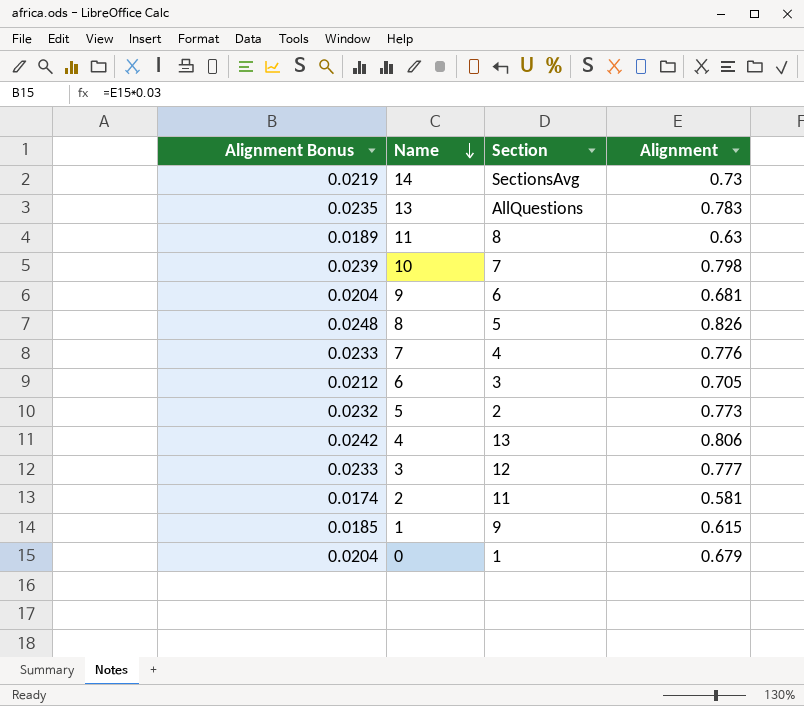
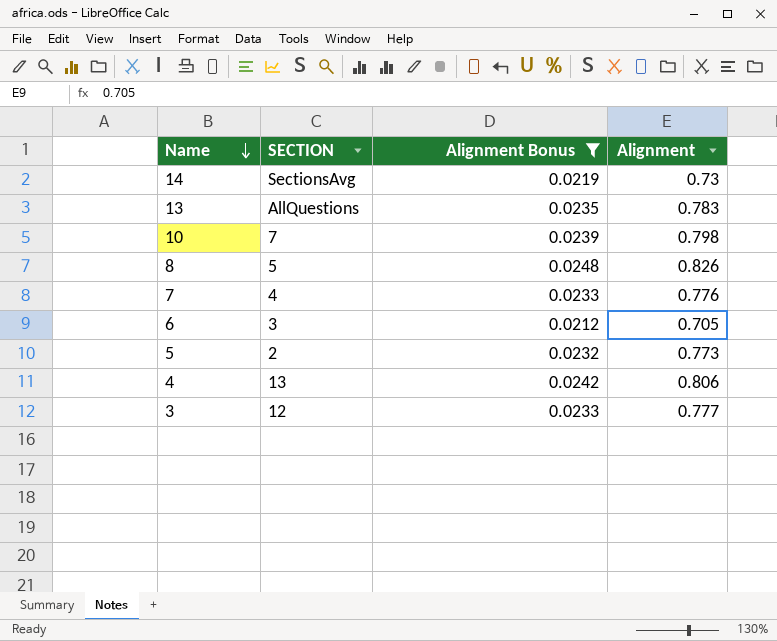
filter: none -> Alignment Bonus >= 0.0212
column name: Section -> SECTION
column Alignment Bonus | position: 1 -> 3

